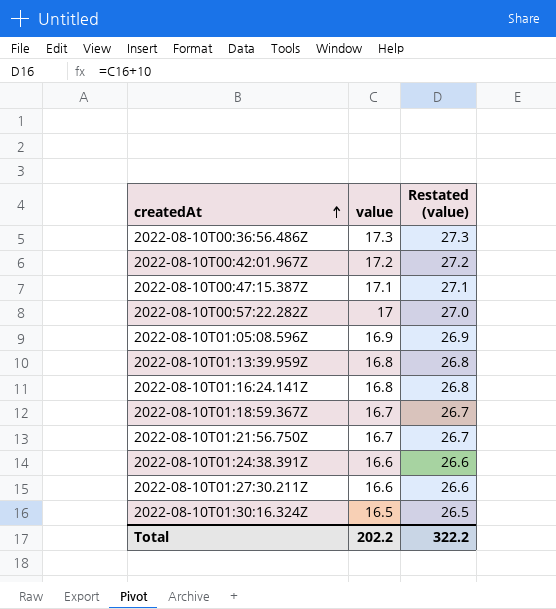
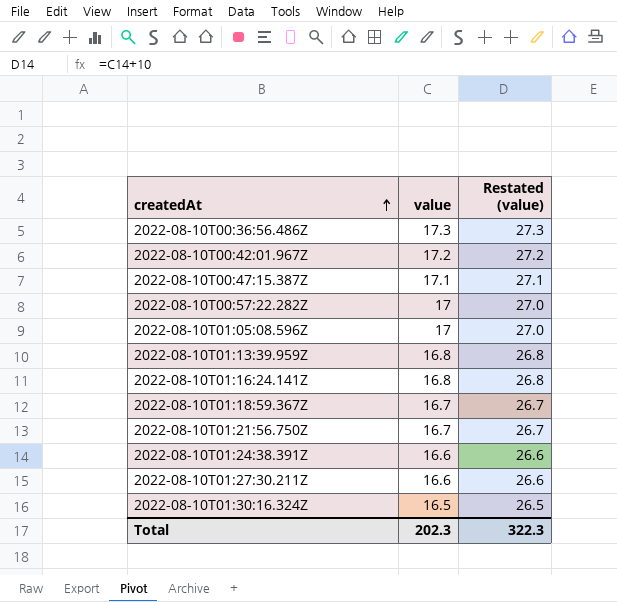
2022-08-10T01:05:08.596Z | value: 16.9 -> 17
2022-08-10T01:05:08.596Z | Restated (value): 26.9 -> 27.0
Total | value: 202.2 -> 202.3
Total | Restated (value): 322.2 -> 322.3

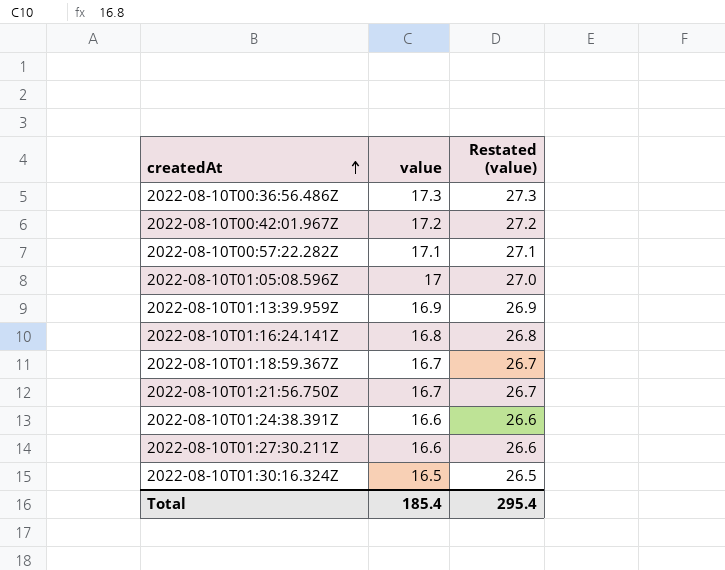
row 2022-08-10T00:47:15.387Z: 17.1 | 27.1 -> none
2022-08-10T00:57:22.282Z | value: 17 -> 17.1
2022-08-10T00:57:22.282Z | Restated (value): 27.0 -> 27.1
2022-08-10T01:13:39.959Z | value: 16.8 -> 16.9
2022-08-10T01:13:39.959Z | Restated (value): 26.8 -> 26.9
Total | value: 202.3 -> 185.4
Total | Restated (value): 322.3 -> 295.4

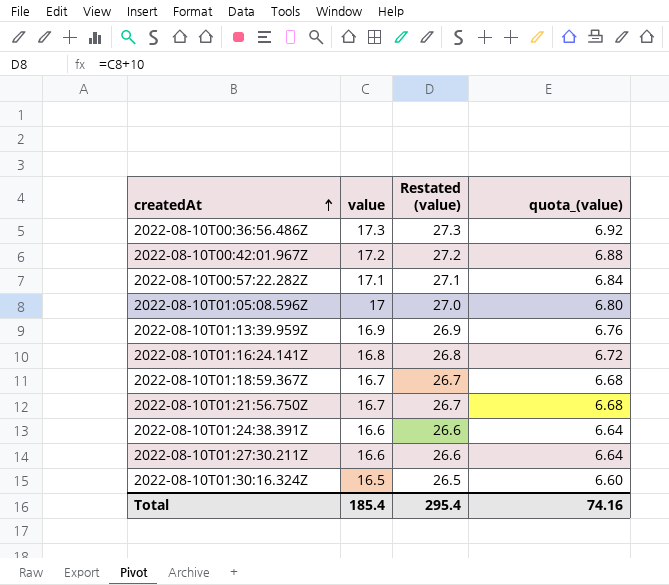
column quota_(value) | formula: none -> [value] * 0.4

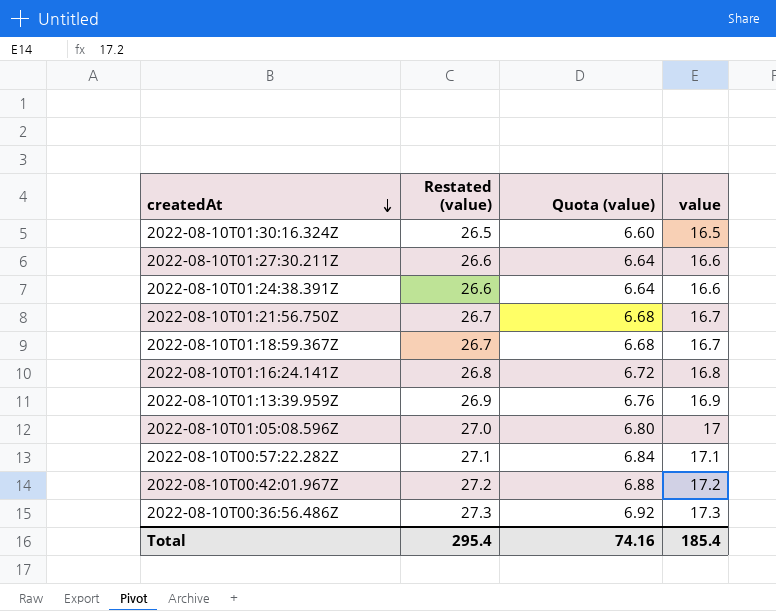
row order: createdAt ascending -> createdAt descending
column name: quota_(value) -> Quota (value)
column value | position: 2 -> 4

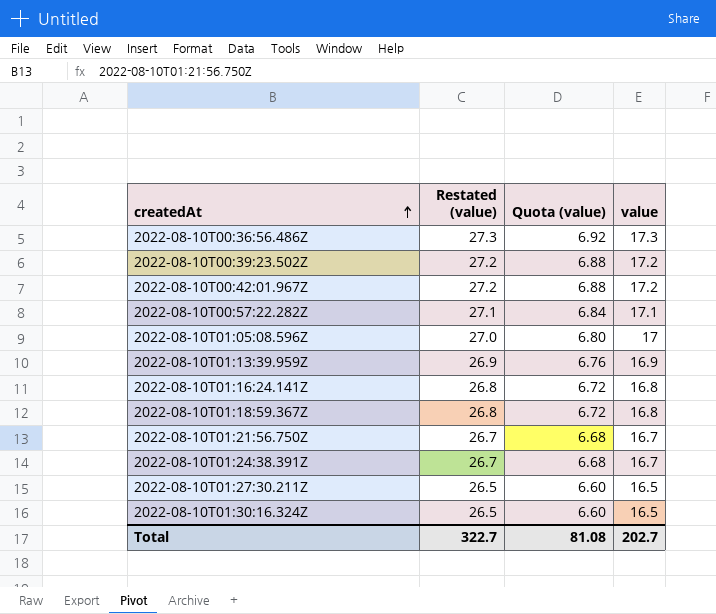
row order: createdAt descending -> createdAt ascending
row 2022-08-10T00:39:23.502Z: none -> 27.2 | 6.88 | 17.2
2022-08-10T01:18:59.367Z | Restated (value): 26.7 -> 26.8
2022-08-10T01:18:59.367Z | Quota (value): 6.68 -> 6.72
2022-08-10T01:18:59.367Z | value: 16.7 -> 16.8
2022-08-10T01:24:38.391Z | Restated (value): 26.6 -> 26.7
2022-08-10T01:24:38.391Z | Quota (value): 6.64 -> 6.68
2022-08-10T01:24:38.391Z | value: 16.6 -> 16.7
2022-08-10T01:27:30.211Z | Restated (value): 26.6 -> 26.5
2022-08-10T01:27:30.211Z | Quota (value): 6.64 -> 6.60
2022-08-10T01:27:30.211Z | value: 16.6 -> 16.5
Total | Restated (value): 295.4 -> 322.7
Total | Quota (value): 74.16 -> 81.08
Total | value: 185.4 -> 202.7

